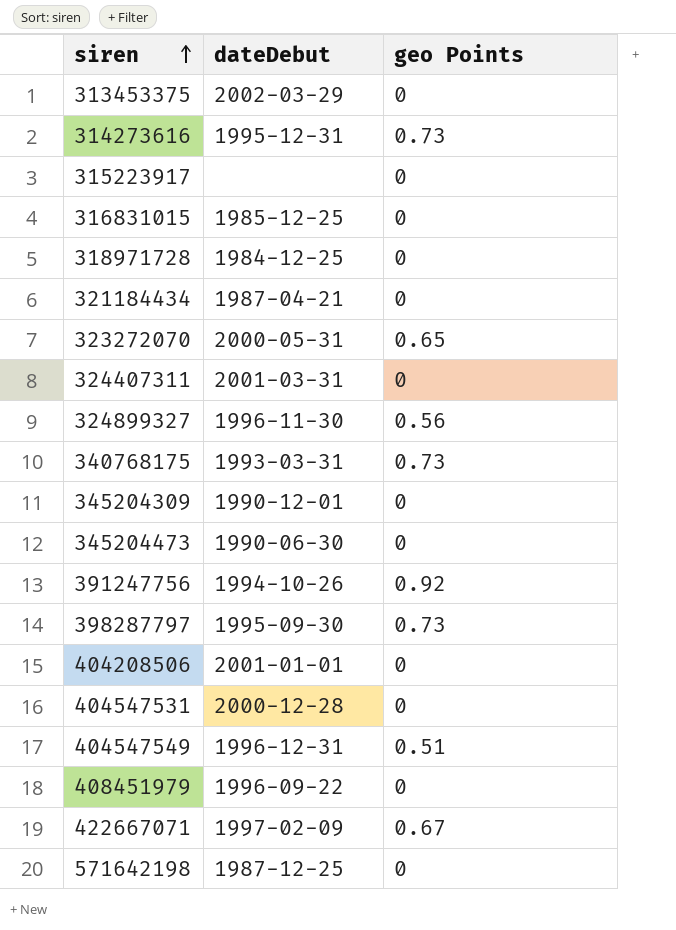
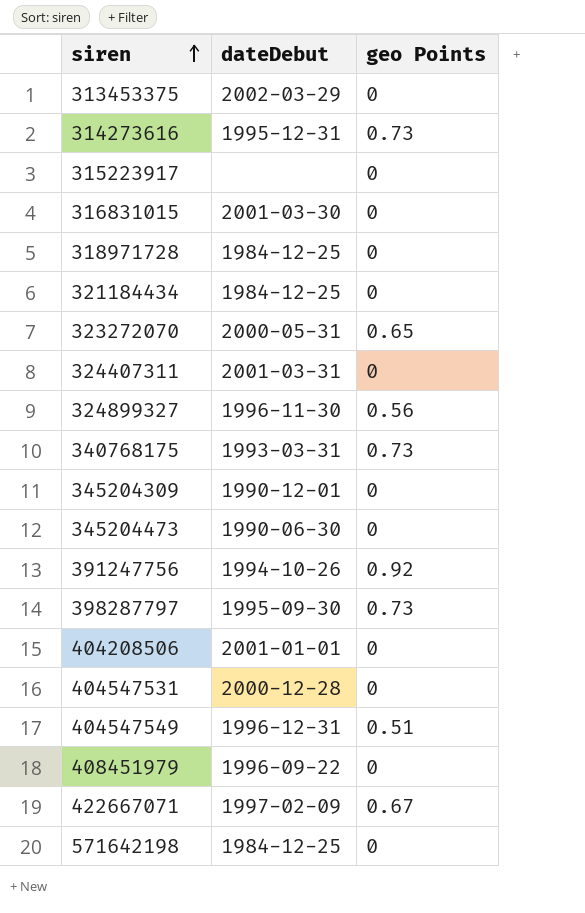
316831015 | dateDebut: 1985-12-25 -> 2001-03-30
321184434 | dateDebut: 1987-04-21 -> 1984-12-25
571642198 | dateDebut: 1987-12-25 -> 1984-12-25

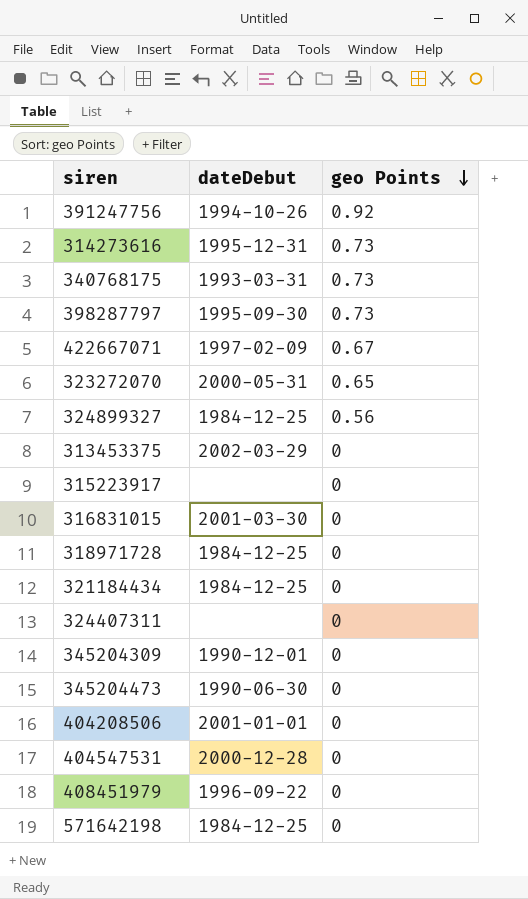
row order: siren ascending -> geo Points descending
row 404547549: 1996-12-31 | 0.51 -> none
324899327 | dateDebut: 1996-11-30 -> 1984-12-25
324407311 | dateDebut: 2001-03-31 -> none

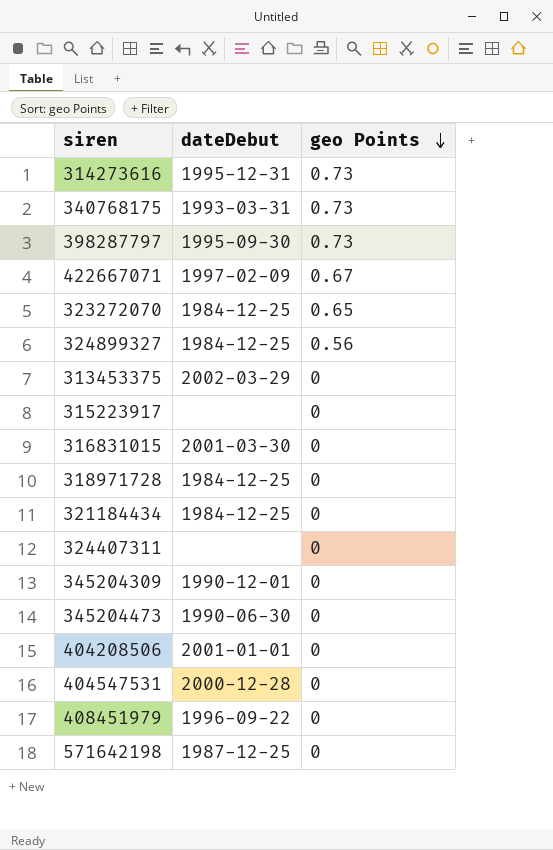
row 391247756: 1994-10-26 | 0.92 -> none
323272070 | dateDebut: 2000-05-31 -> 1984-12-25
571642198 | dateDebut: 1984-12-25 -> 1987-12-25

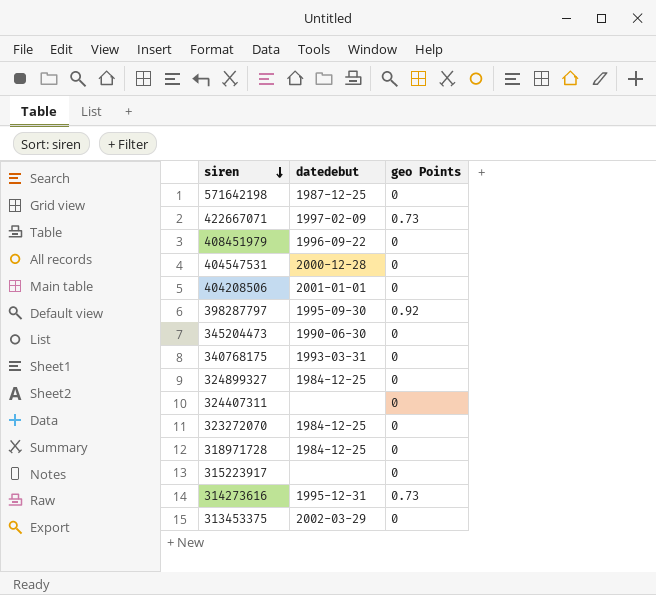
row order: geo Points descending -> siren descending
column name: dateDebut -> datedebut
row 316831015: 2001-03-30 | 0 -> none
row 321184434: 1984-12-25 | 0 -> none
row 345204309: 1990-12-01 | 0 -> none
422667071 | geo Points: 0.67 -> 0.73
398287797 | geo Points: 0.73 -> 0.92
340768175 | geo Points: 0.73 -> 0
324899327 | geo Points: 0.56 -> 0
323272070 | geo Points: 0.65 -> 0

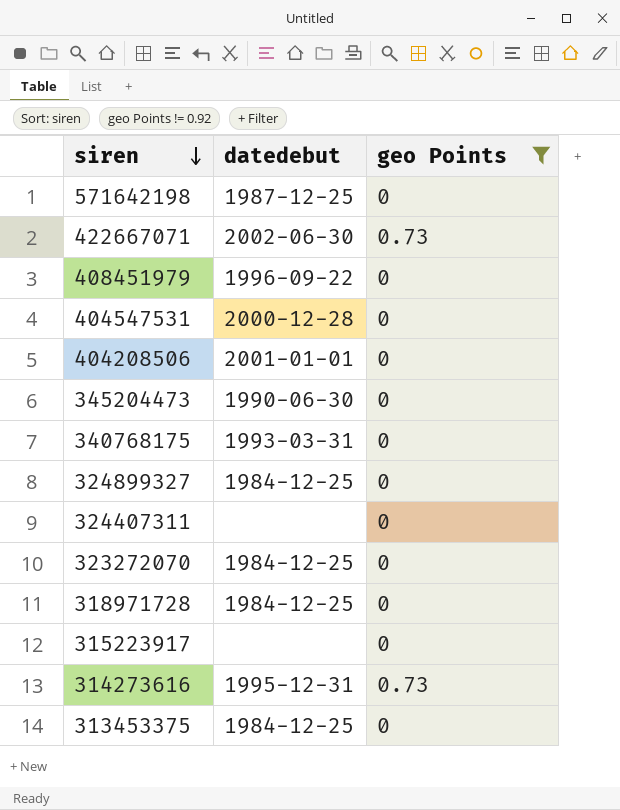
filter: none -> geo Points != 0.92
422667071 | datedebut: 1997-02-09 -> 2002-06-30
313453375 | datedebut: 2002-03-29 -> 1984-12-25

